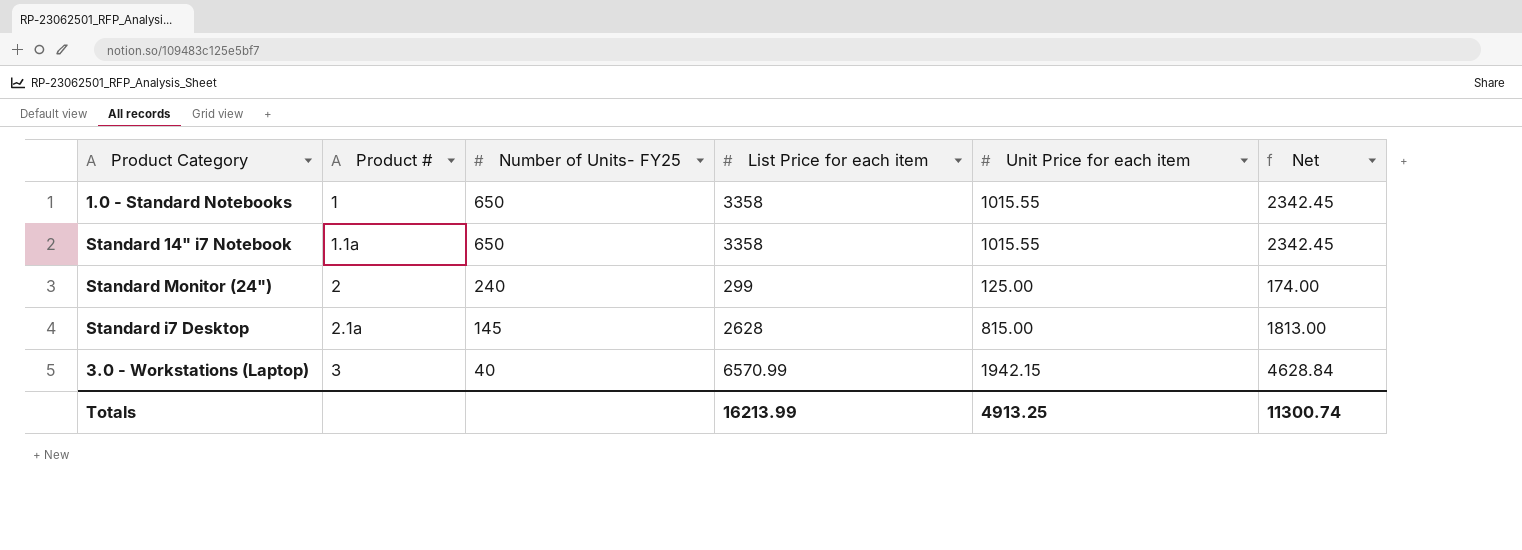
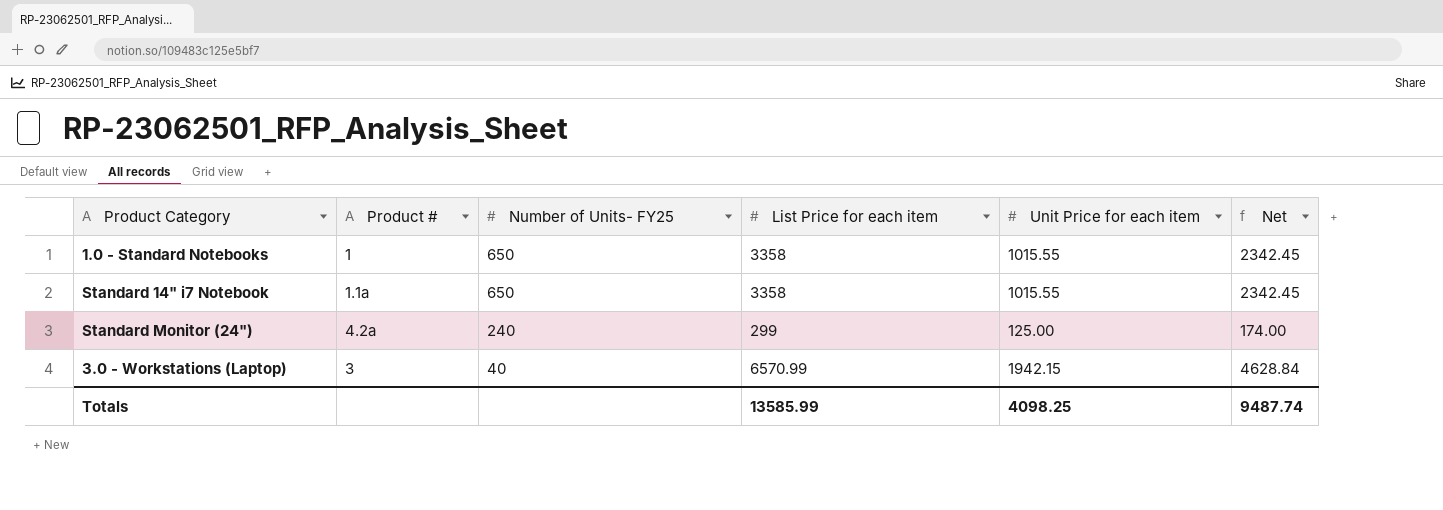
row Standard i7 Desktop: 2.1a | 145 | 2628 | 815.00 | 1813.00 -> none
Standard Monitor (24") | Product #: 2 -> 4.2a
Totals | List Price for each item: 16213.99 -> 13585.99
Totals | Unit Price for each item: 4913.25 -> 4098.25
Totals | Net: 11300.74 -> 9487.74

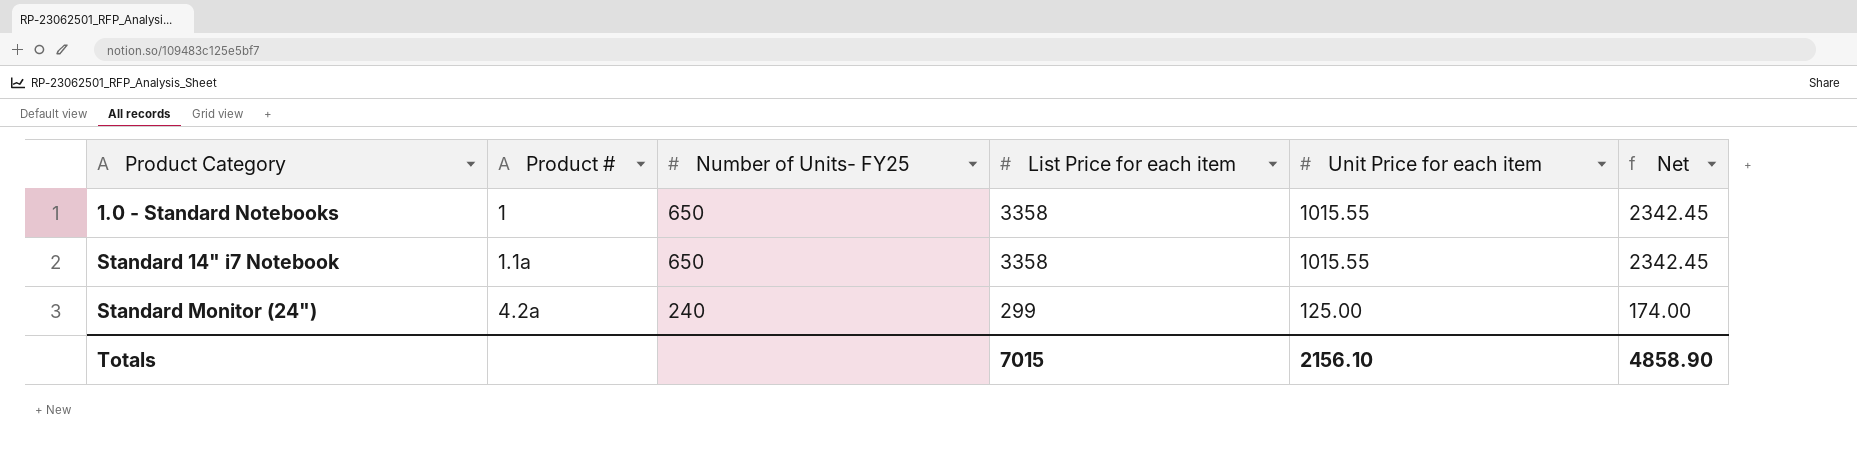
row 3.0 - Workstations (Laptop): 3 | 40 | 6570.99 | 1942.15 | 4628.84 -> none
Totals | List Price for each item: 13585.99 -> 7015
Totals | Unit Price for each item: 4098.25 -> 2156.10
Totals | Net: 9487.74 -> 4858.90

